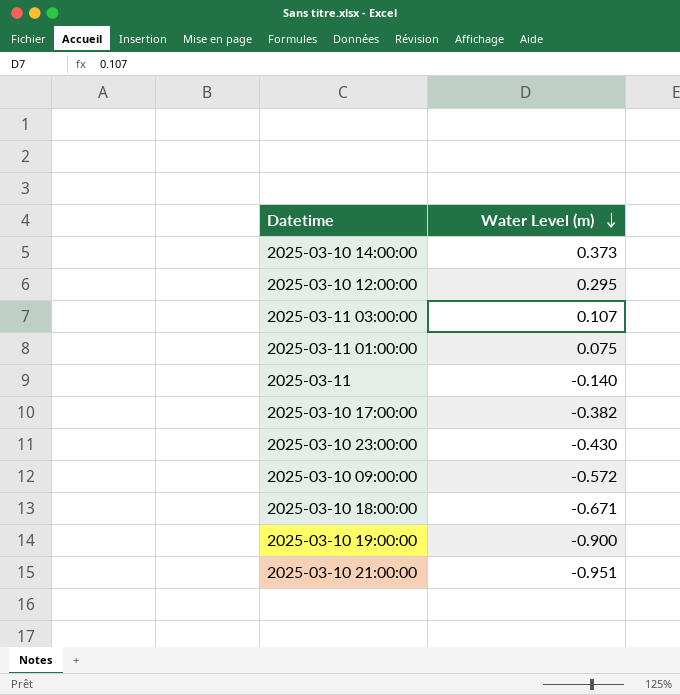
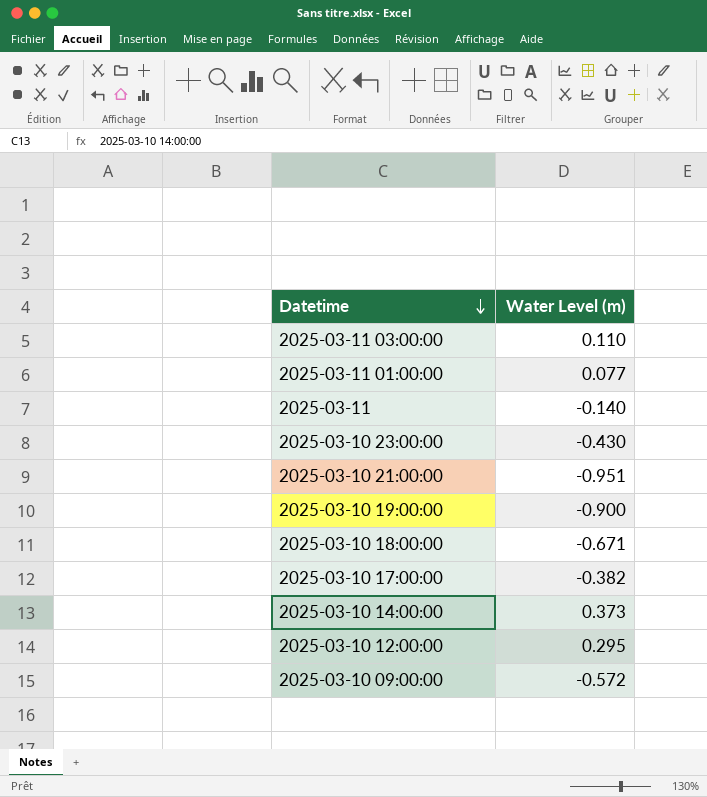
row order: Water Level (m) descending -> Datetime descending
2025-03-11 03:00:00 | Water Level (m): 0.107 -> 0.110
2025-03-11 01:00:00 | Water Level (m): 0.075 -> 0.077

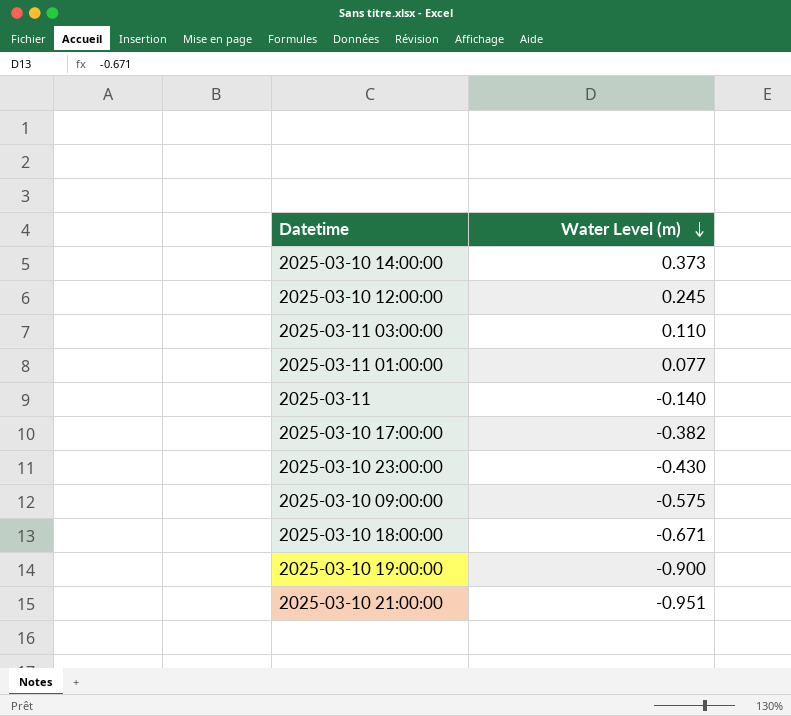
row order: Datetime descending -> Water Level (m) descending
2025-03-10 12:00:00 | Water Level (m): 0.295 -> 0.245
2025-03-10 09:00:00 | Water Level (m): -0.572 -> -0.575

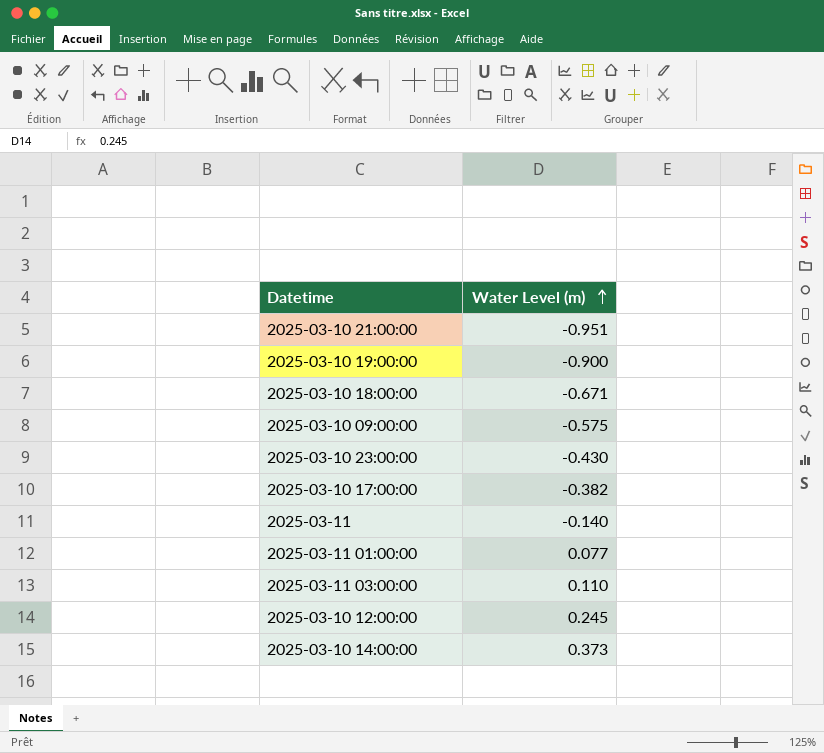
row order: Water Level (m) descending -> Water Level (m) ascending

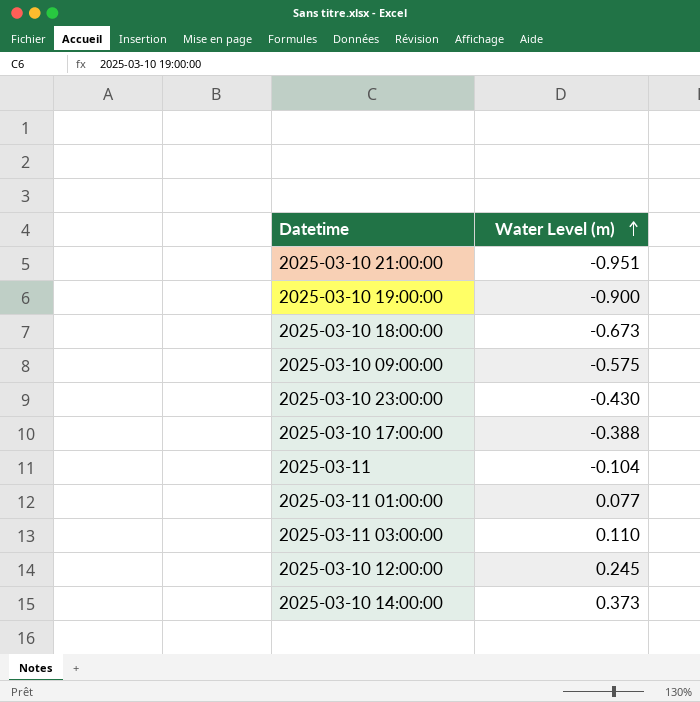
2025-03-10 18:00:00 | Water Level (m): -0.671 -> -0.673
2025-03-10 17:00:00 | Water Level (m): -0.382 -> -0.388
2025-03-11 | Water Level (m): -0.140 -> -0.104

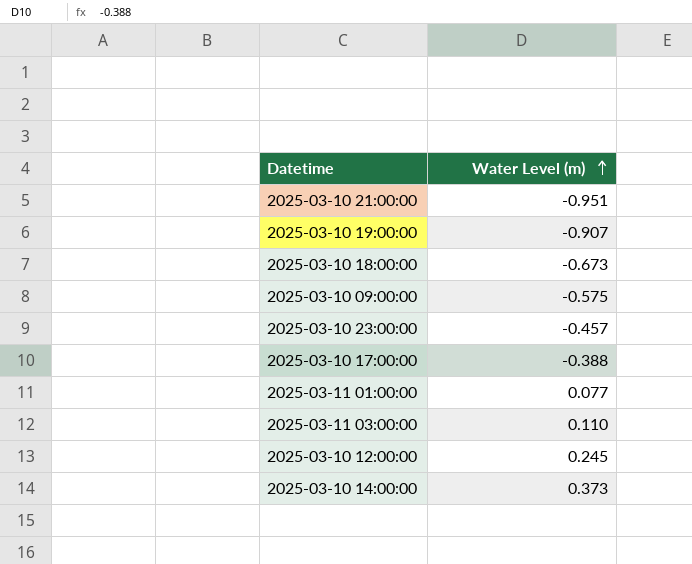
row 2025-03-11: -0.104 -> none
2025-03-10 19:00:00 | Water Level (m): -0.900 -> -0.907
2025-03-10 23:00:00 | Water Level (m): -0.430 -> -0.457

